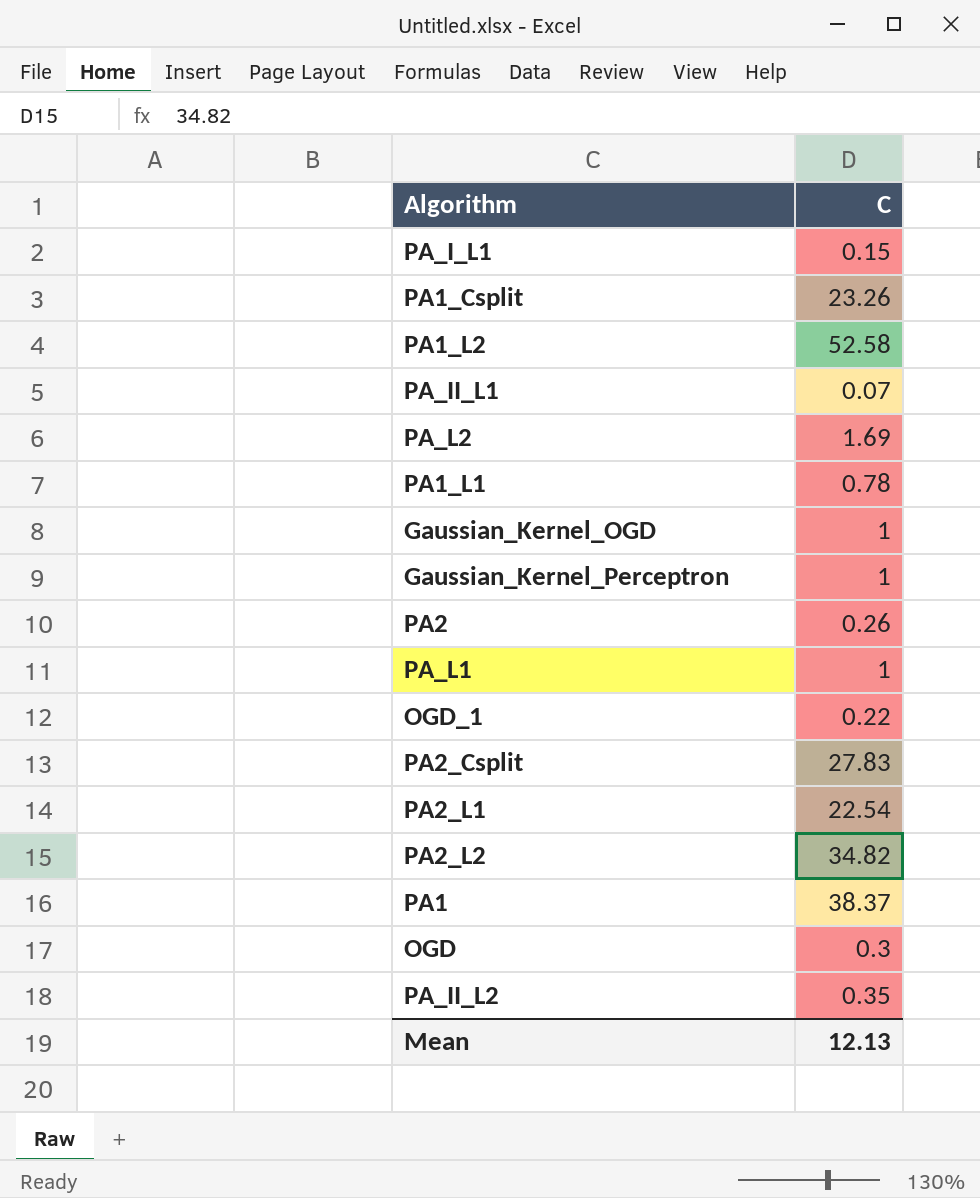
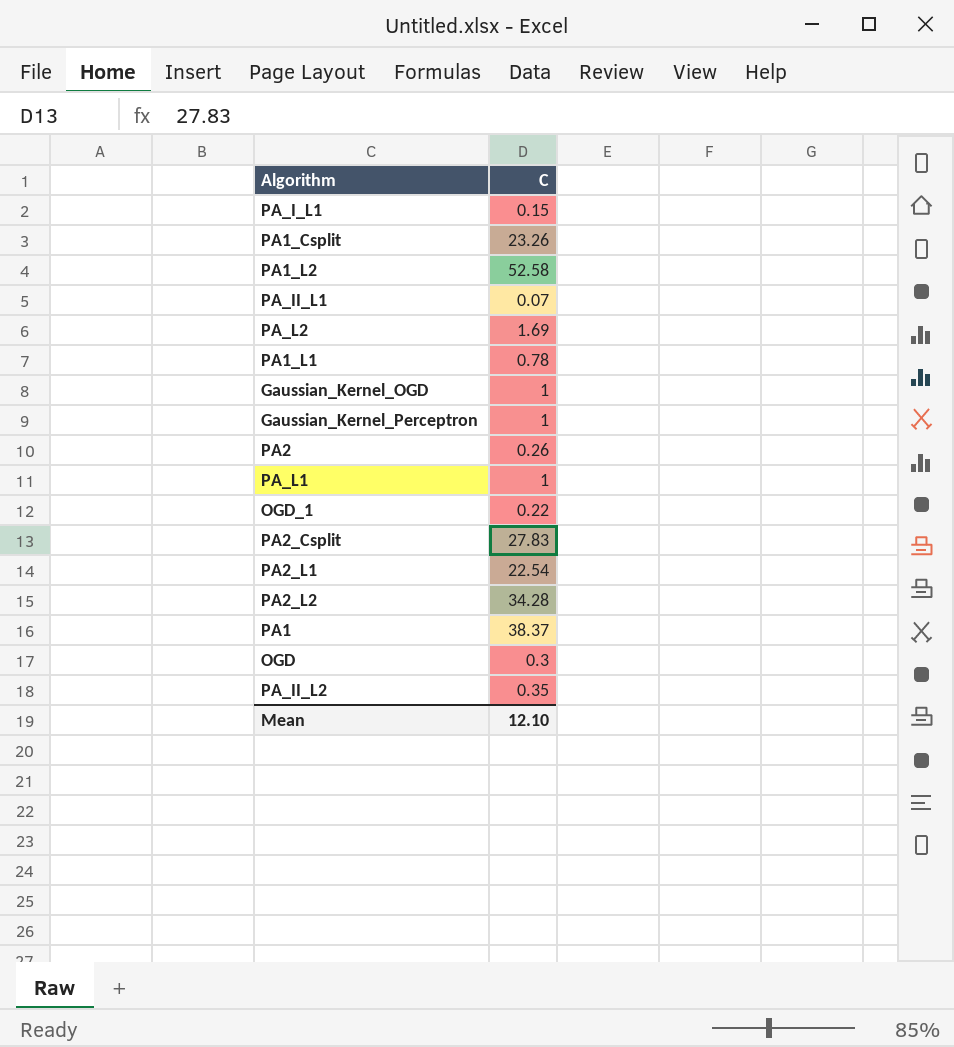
PA2_L2 | C: 34.82 -> 34.28
Mean | C: 12.13 -> 12.10

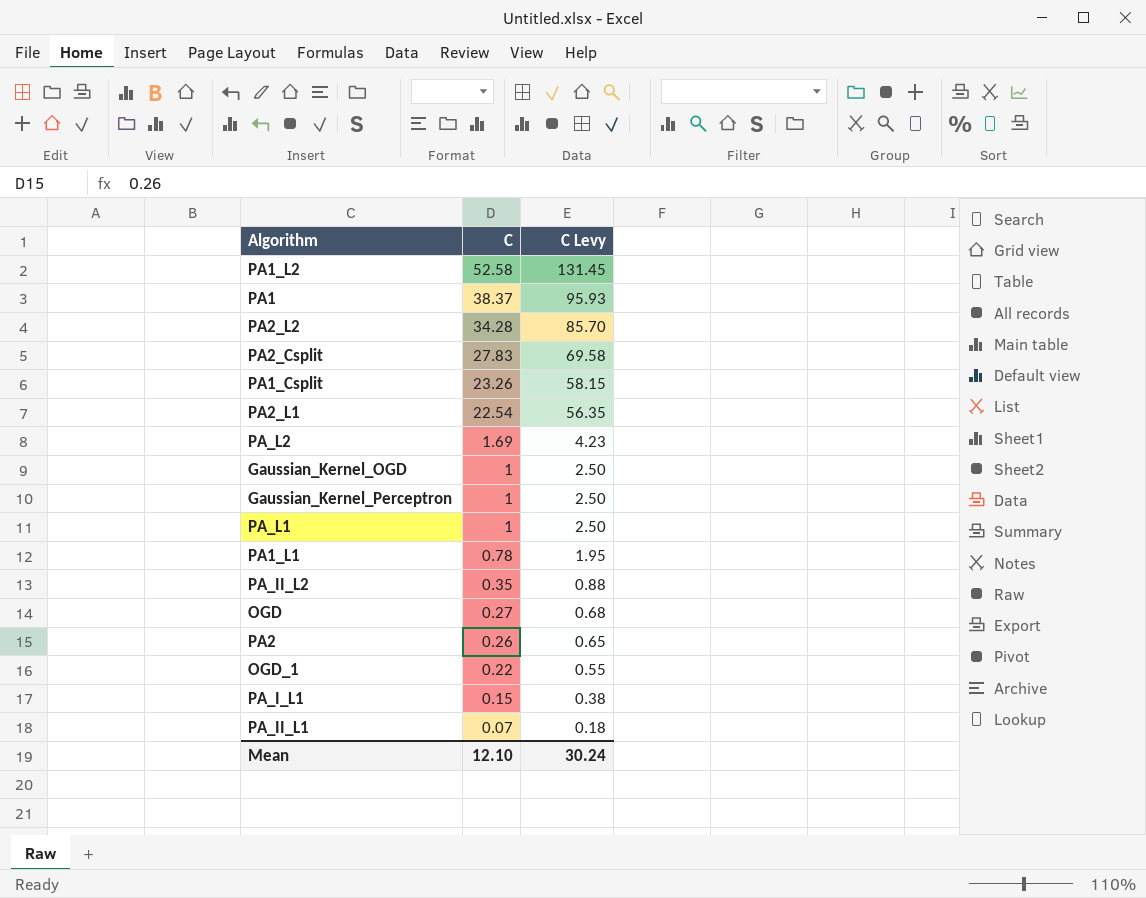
row order: none -> C descending
column C Levy | formula: none -> [C] * 2.5
OGD | C: 0.3 -> 0.27

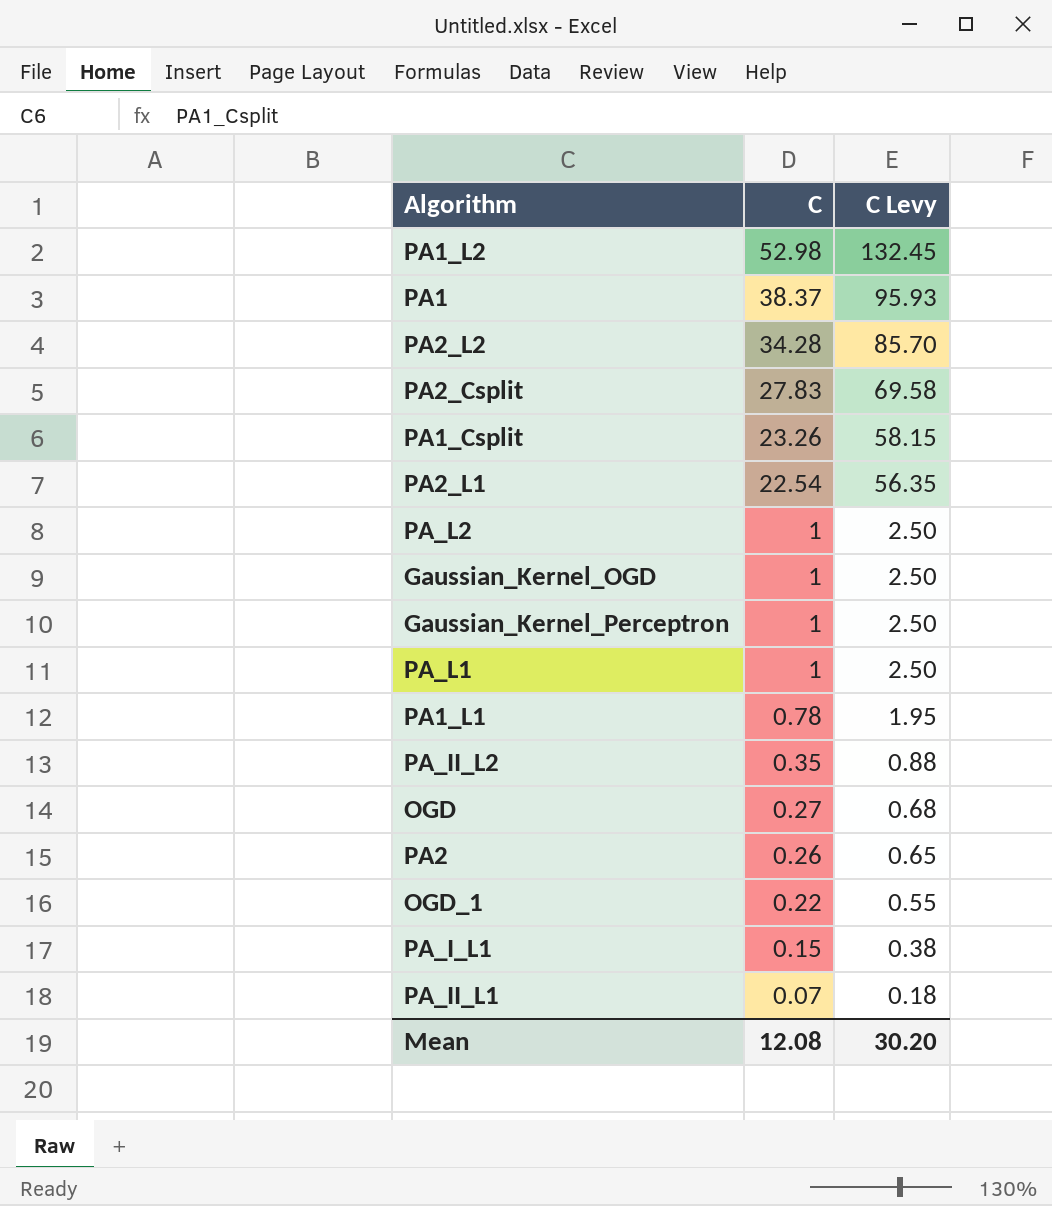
PA1_L2 | C: 52.58 -> 52.98
PA1_L2 | C Levy: 131.45 -> 132.45
PA_L2 | C: 1.69 -> 1
PA_L2 | C Levy: 4.23 -> 2.50
Mean | C: 12.10 -> 12.08
Mean | C Levy: 30.24 -> 30.20

